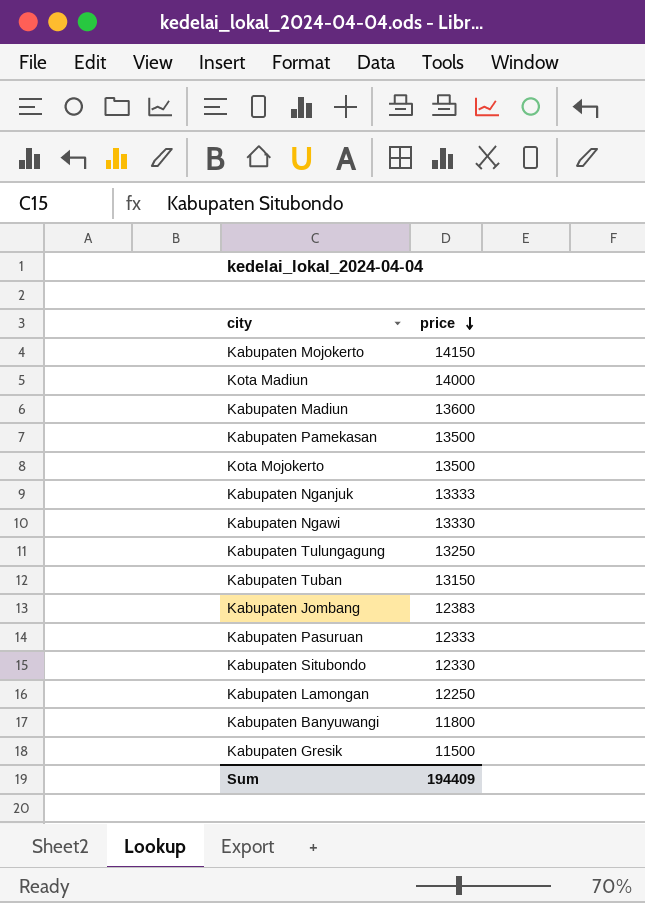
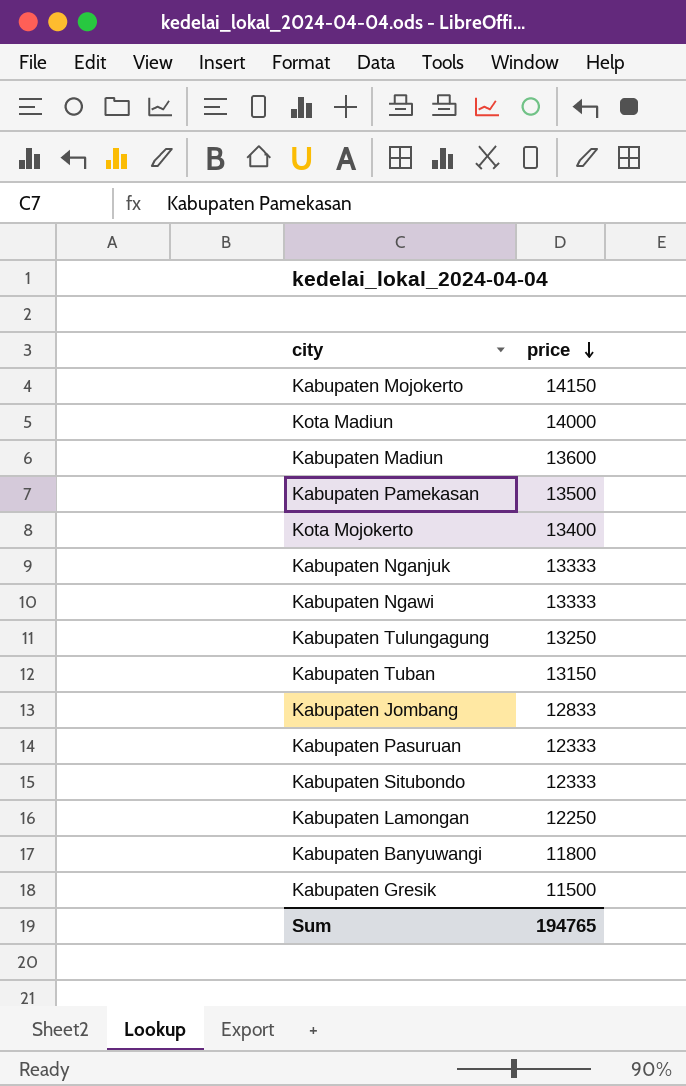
Kota Mojokerto | price: 13500 -> 13400
Kabupaten Ngawi | price: 13330 -> 13333
Kabupaten Jombang | price: 12383 -> 12833
Kabupaten Situbondo | price: 12330 -> 12333
Sum | price: 194409 -> 194765

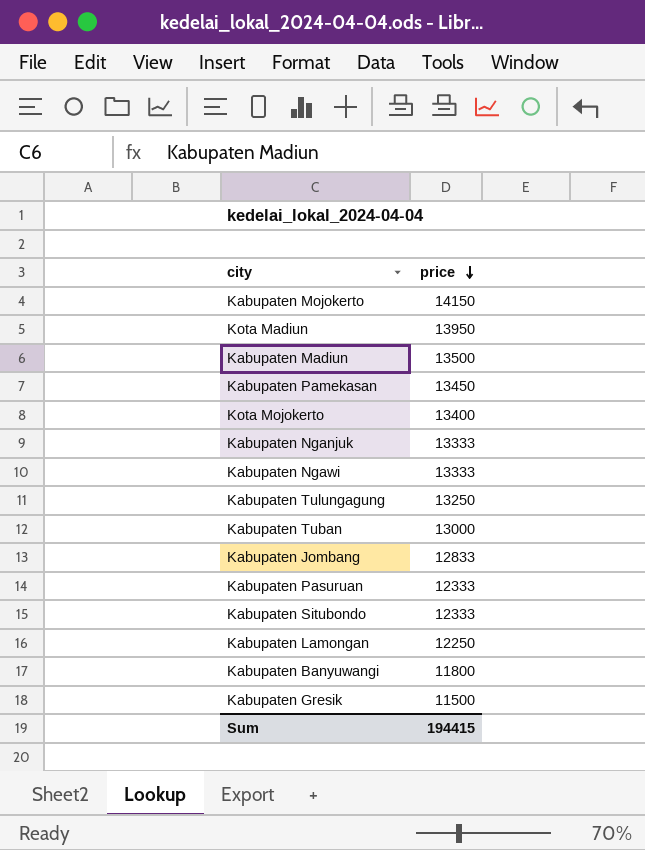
Kota Madiun | price: 14000 -> 13950
Kabupaten Madiun | price: 13600 -> 13500
Kabupaten Pamekasan | price: 13500 -> 13450
Kabupaten Tuban | price: 13150 -> 13000
Sum | price: 194765 -> 194415

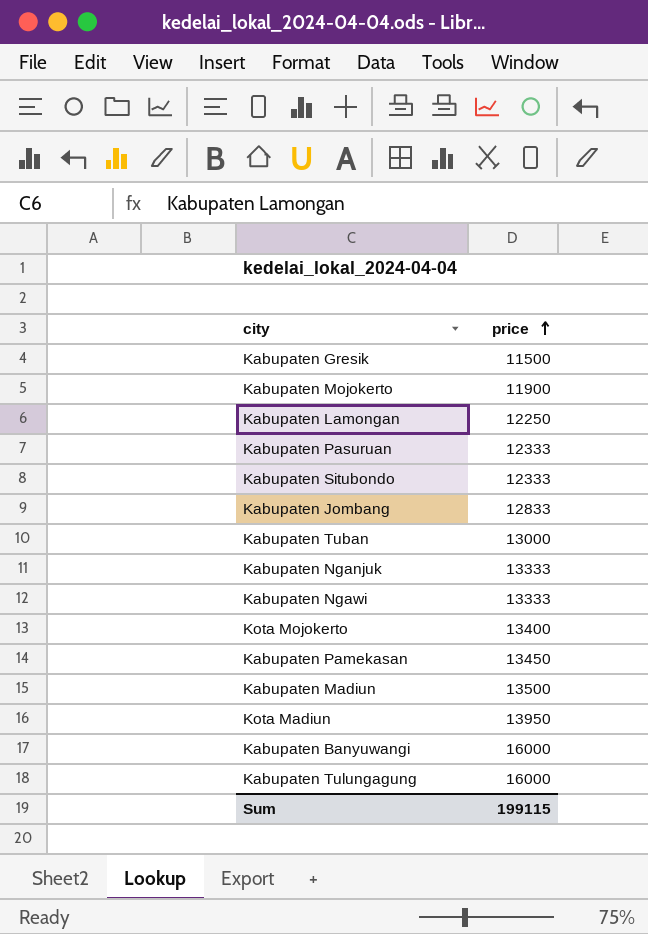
row order: price descending -> price ascending
Kabupaten Mojokerto | price: 14150 -> 11900
Kabupaten Banyuwangi | price: 11800 -> 16000
Kabupaten Tulungagung | price: 13250 -> 16000
Sum | price: 194415 -> 199115

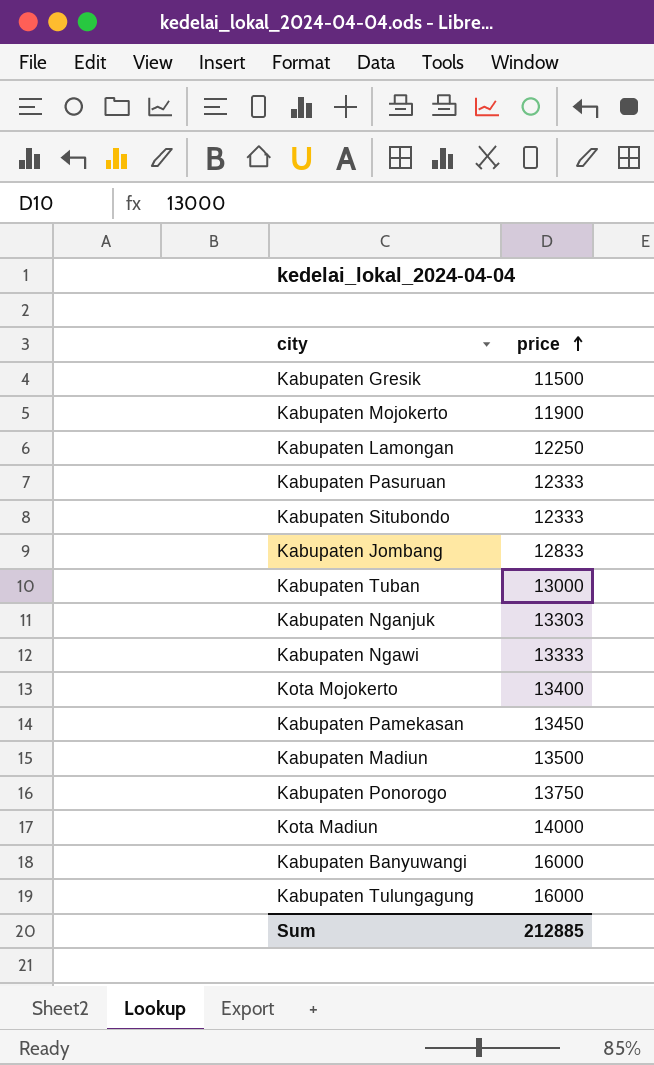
Kabupaten Nganjuk | price: 13333 -> 13303
row Kabupaten Ponorogo: none -> 13750
Kota Madiun | price: 13950 -> 14000
Sum | price: 199115 -> 212885

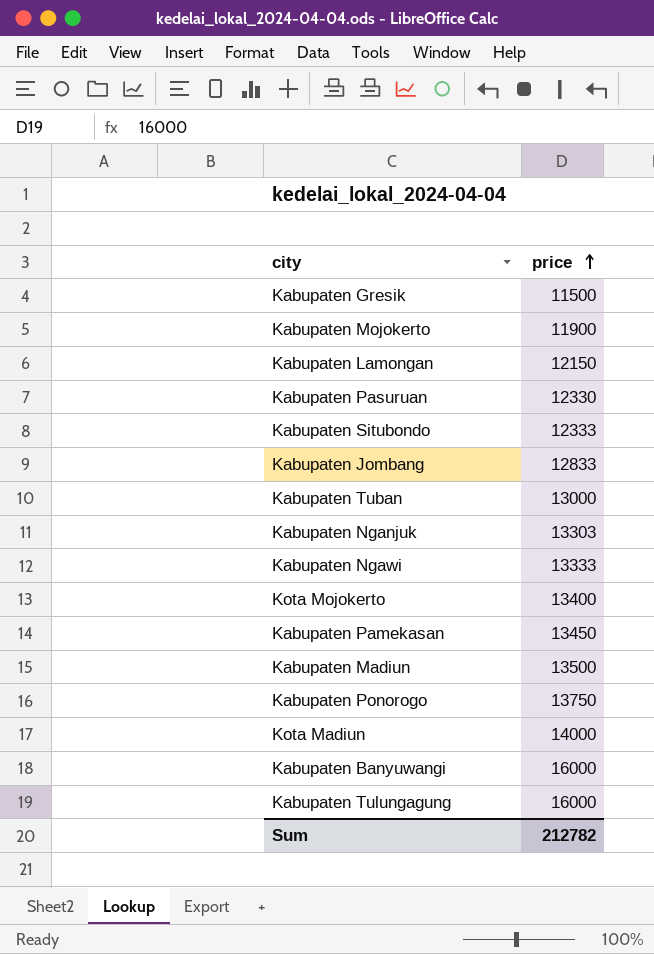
Kabupaten Lamongan | price: 12250 -> 12150
Kabupaten Pasuruan | price: 12333 -> 12330
Sum | price: 212885 -> 212782

